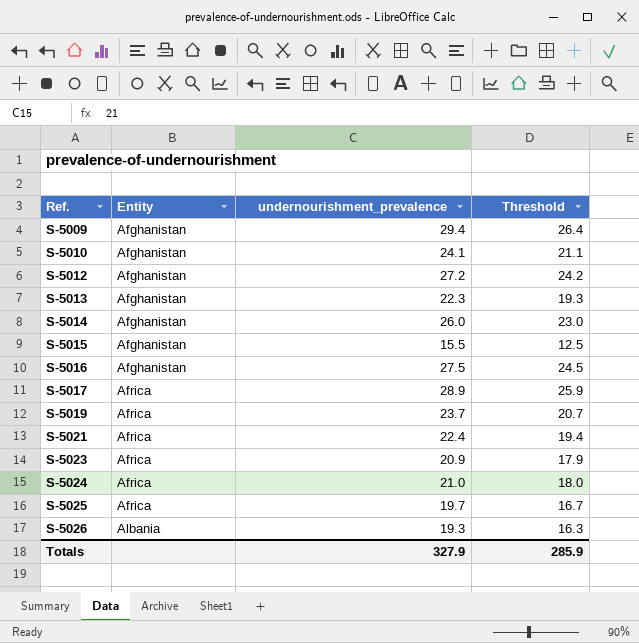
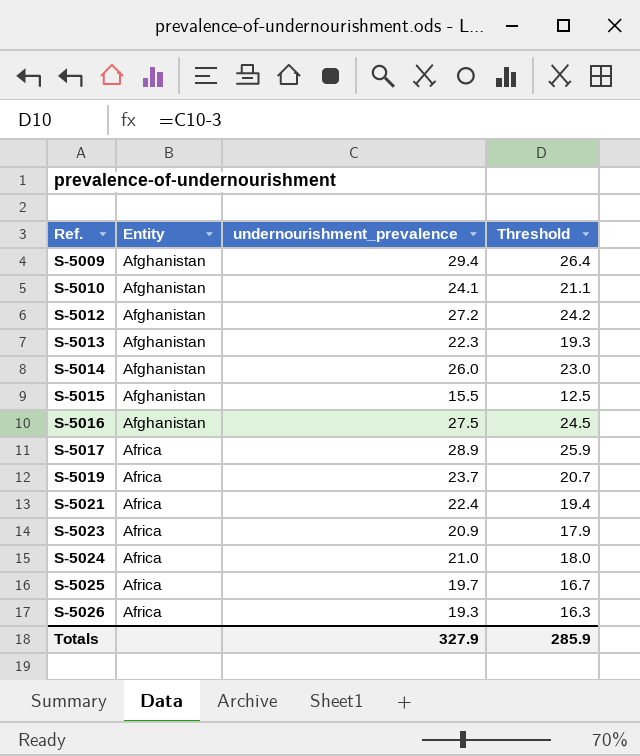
S-5026 | Entity: Albania -> Africa

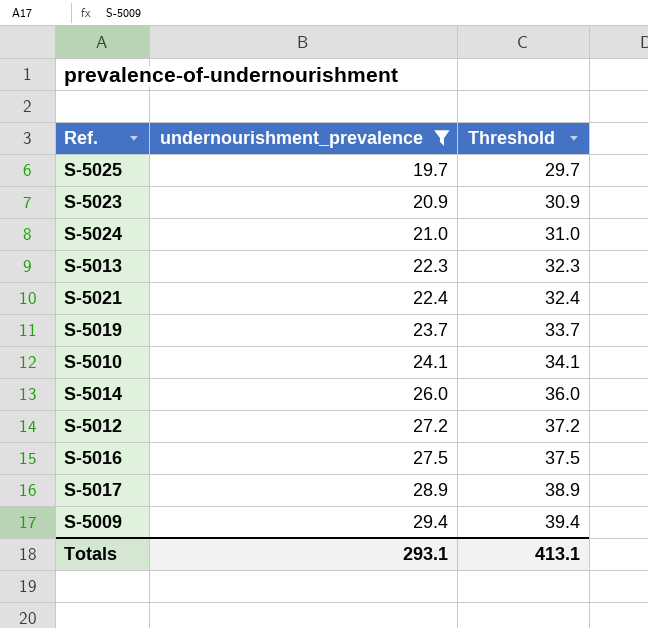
filter: none -> undernourishment_prevalence >= 19.7
row order: Ref. ascending -> undernourishment_prevalence ascending
column Entity | position: 2 -> none
column Threshold | formula: [undernourishment_prevalence] - 3 -> [undernourishment_prevalence] + 10
Totals | undernourishment_prevalence: 327.9 -> 293.1
Totals | Threshold: 285.9 -> 413.1

